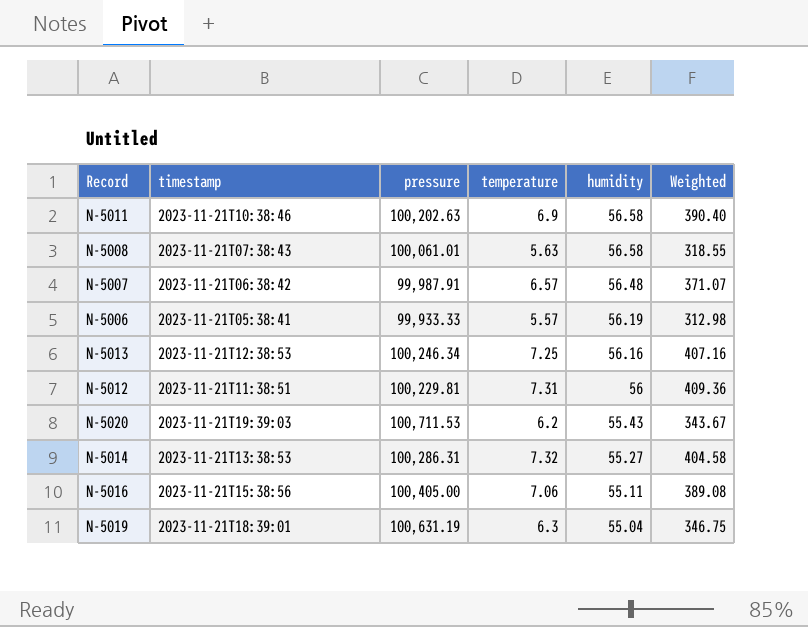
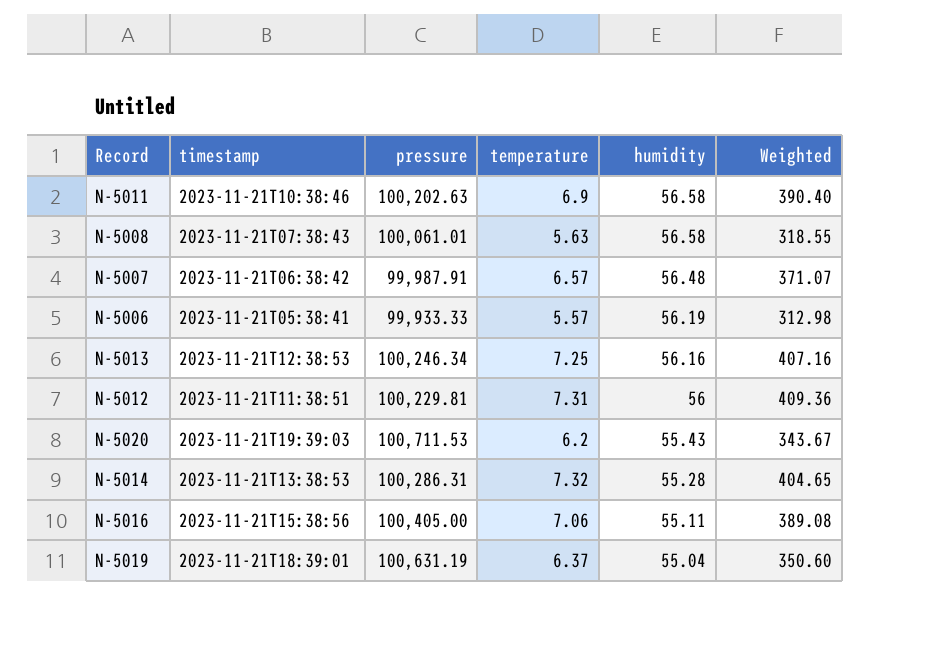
N-5014 | humidity: 55.27 -> 55.28
N-5014 | Weighted: 404.58 -> 404.65
N-5019 | temperature: 6.3 -> 6.37
N-5019 | Weighted: 346.75 -> 350.60

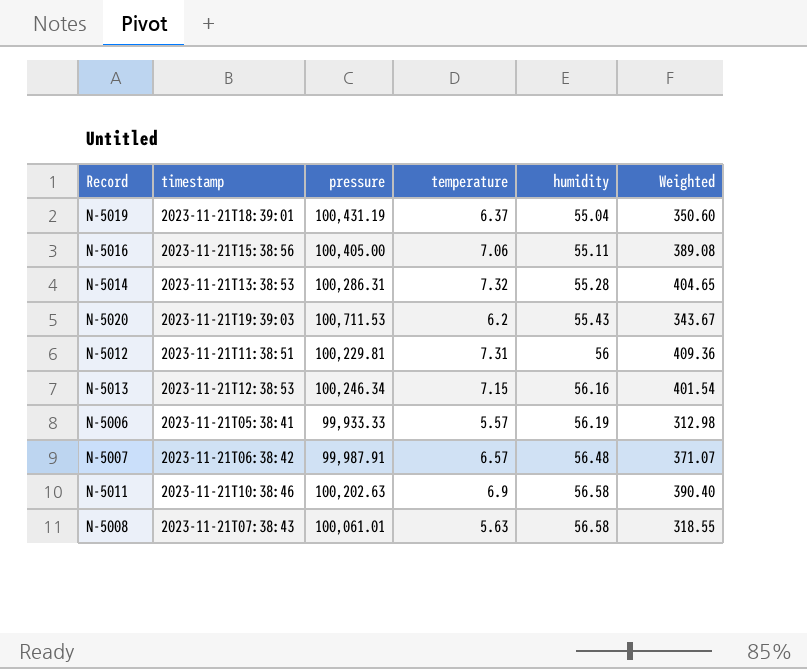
row order: humidity descending -> humidity ascending
N-5019 | pressure: 100,631.19 -> 100,431.19
N-5013 | temperature: 7.25 -> 7.15
N-5013 | Weighted: 407.16 -> 401.54

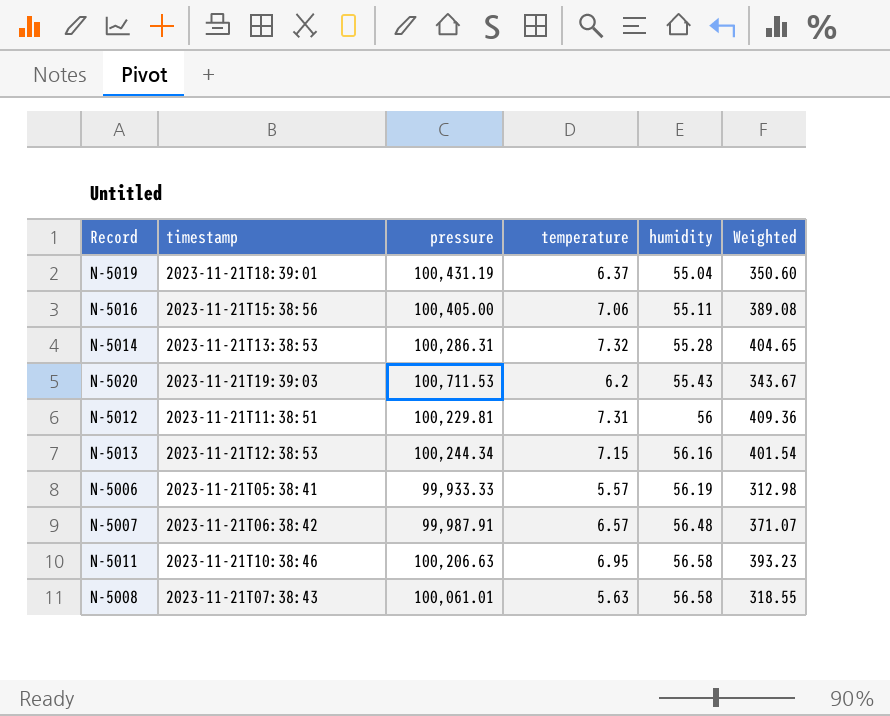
N-5013 | pressure: 100,246.34 -> 100,244.34
N-5011 | pressure: 100,202.63 -> 100,206.63
N-5011 | temperature: 6.9 -> 6.95
N-5011 | Weighted: 390.40 -> 393.23

